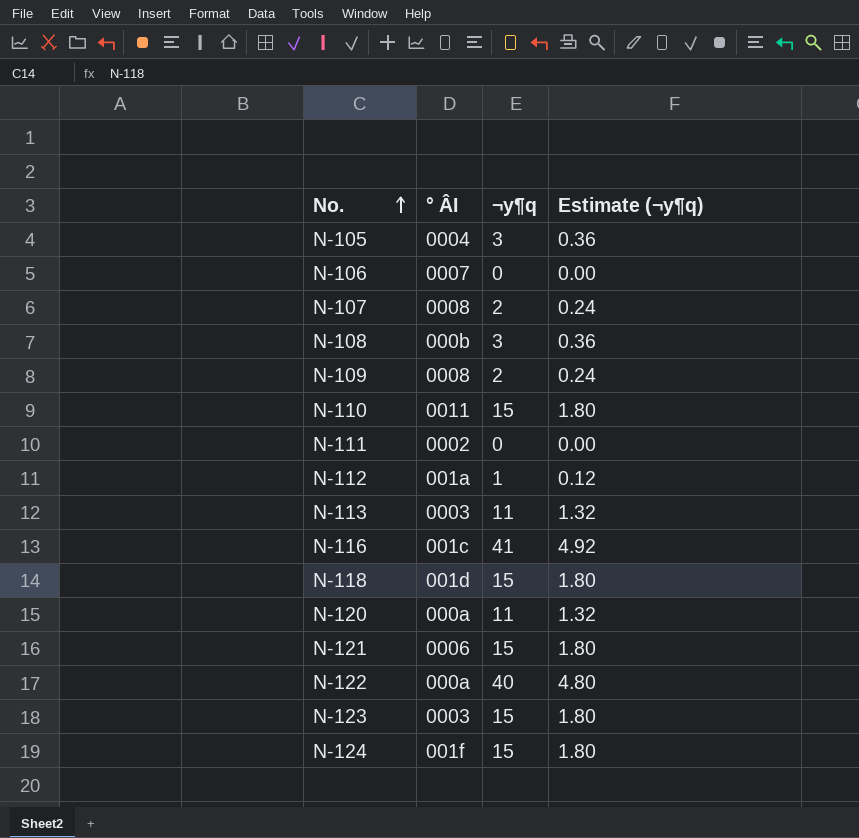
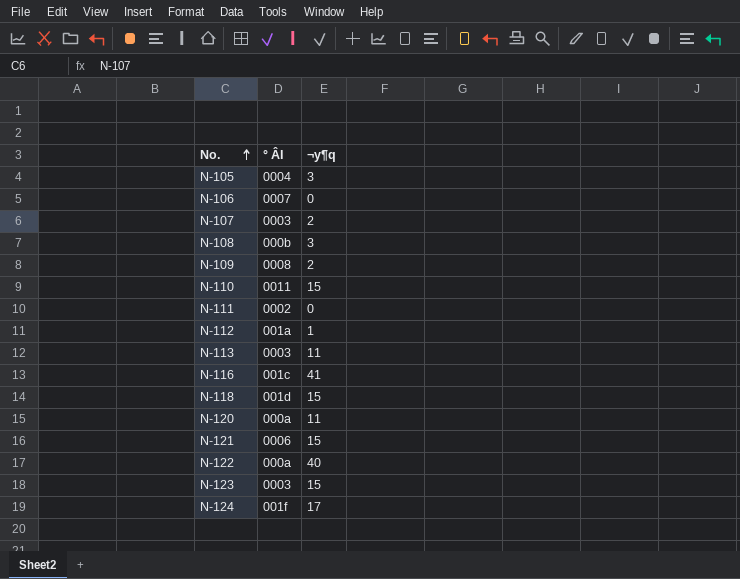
column Estimate (¬y¶q) | formula: [¬y¶q] * 0.12 -> none
N-107 | ° ÂI: 0008 -> 0003
N-124 | ¬y¶q: 15 -> 17

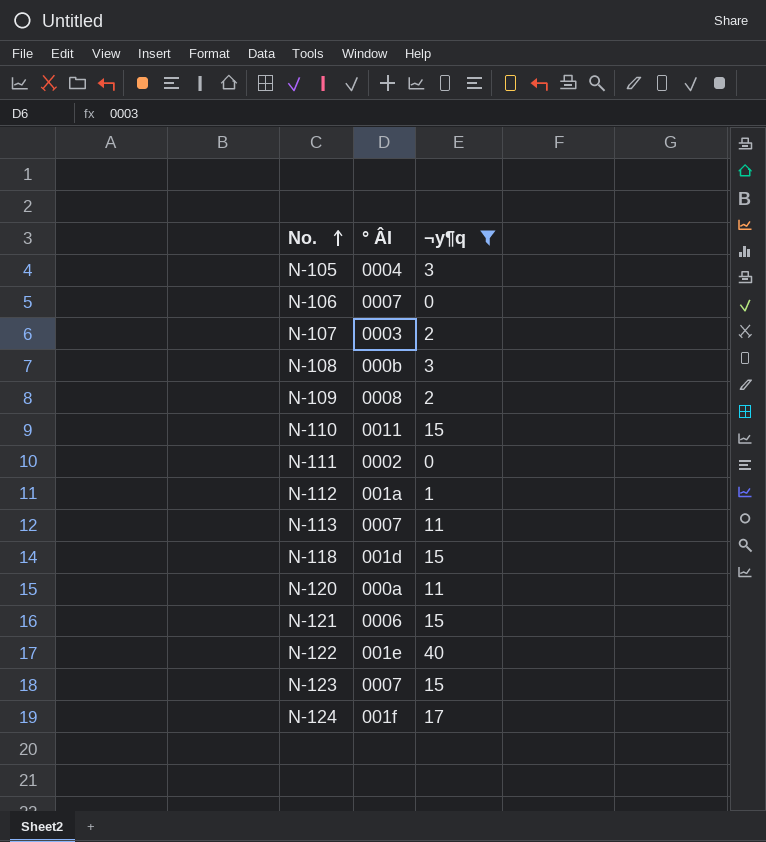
filter: none -> ¬y¶q != 41
N-113 | ° ÂI: 0003 -> 0007
N-122 | ° ÂI: 000a -> 001e
N-123 | ° ÂI: 0003 -> 0007

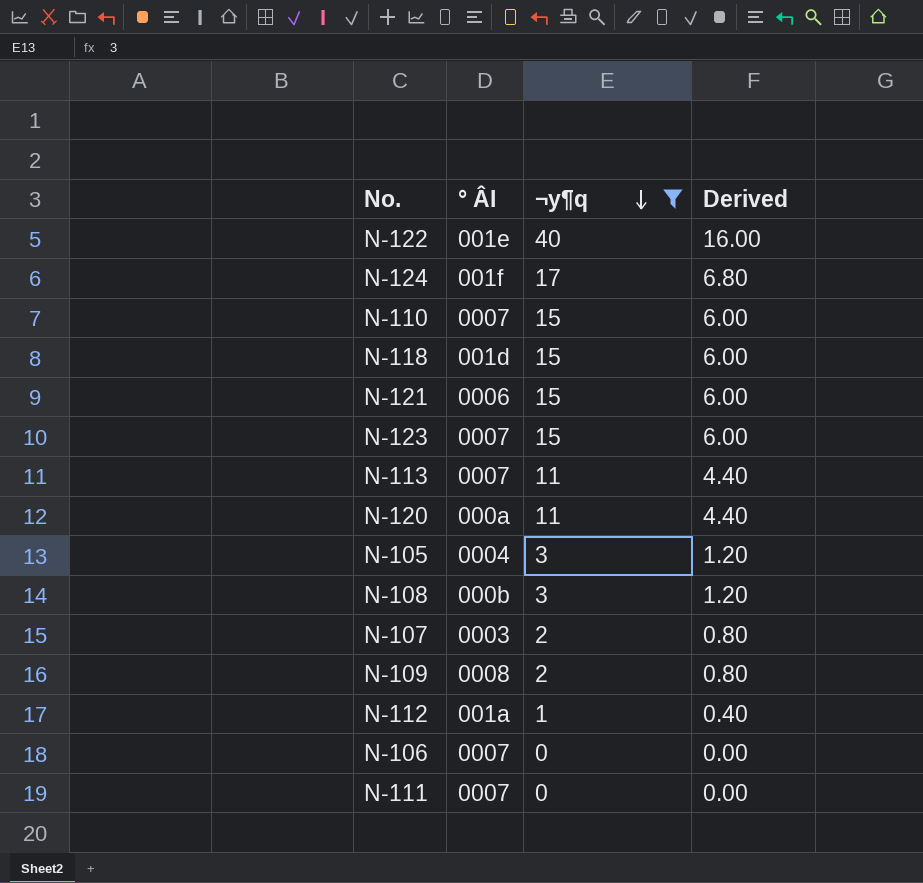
row order: No. ascending -> ¬y¶q descending
column Derived | formula: none -> [¬y¶q] * 0.4
N-110 | ° ÂI: 0011 -> 0007
N-111 | ° ÂI: 0002 -> 0007

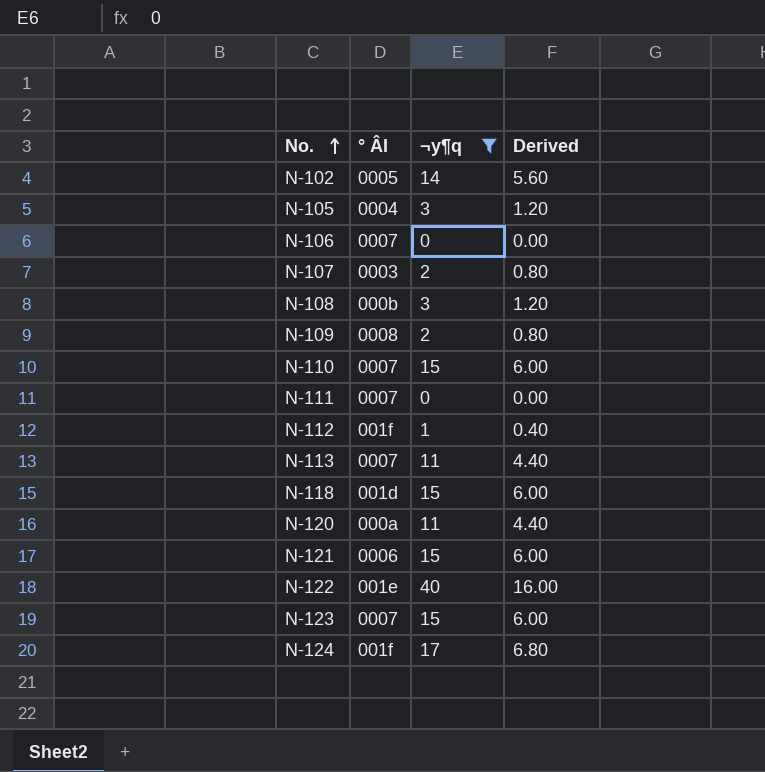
row order: ¬y¶q descending -> No. ascending
row N-102: none -> 0005 | 14 | 5.60
N-112 | ° ÂI: 001a -> 001f

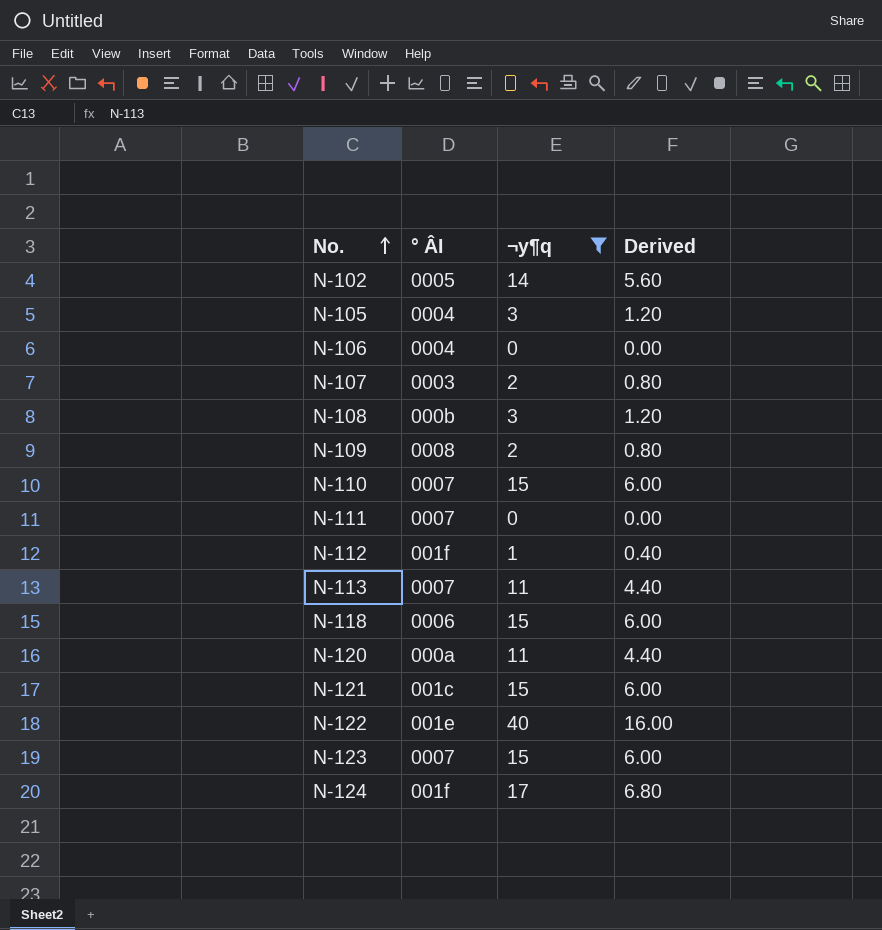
N-106 | ° ÂI: 0007 -> 0004
N-118 | ° ÂI: 001d -> 0006
N-121 | ° ÂI: 0006 -> 001c

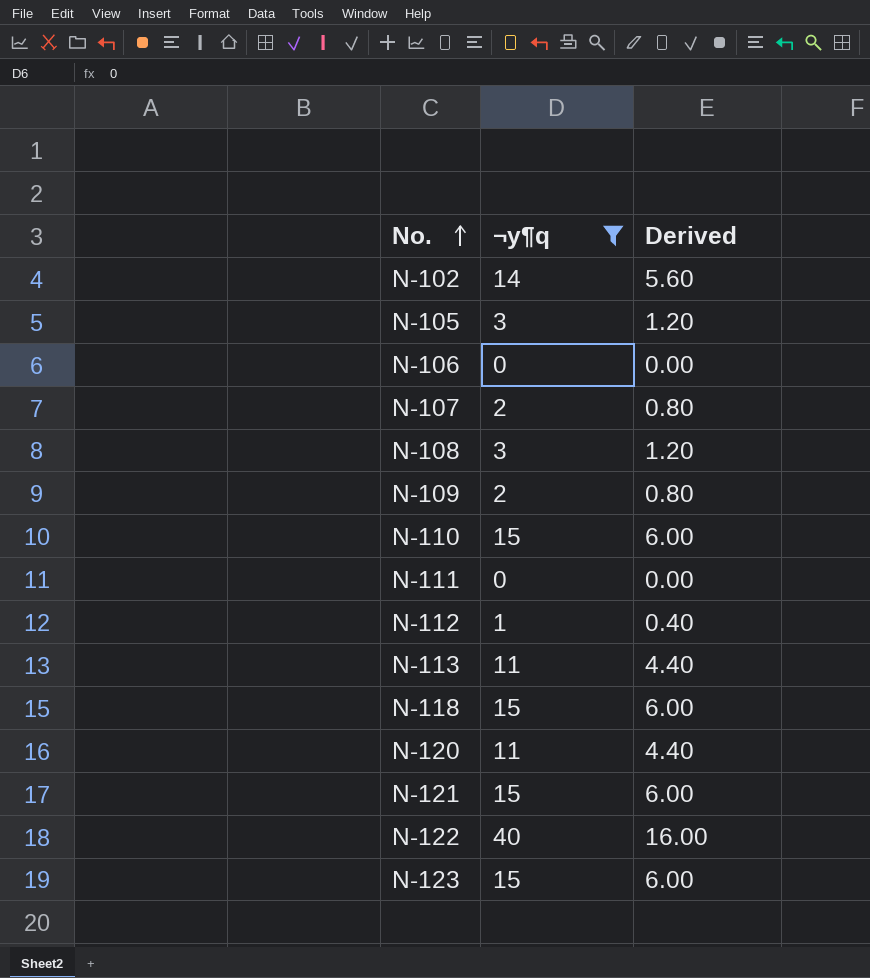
column ° ÂI | position: 2 -> none
row N-124: 001f | 17 | 6.80 -> none

